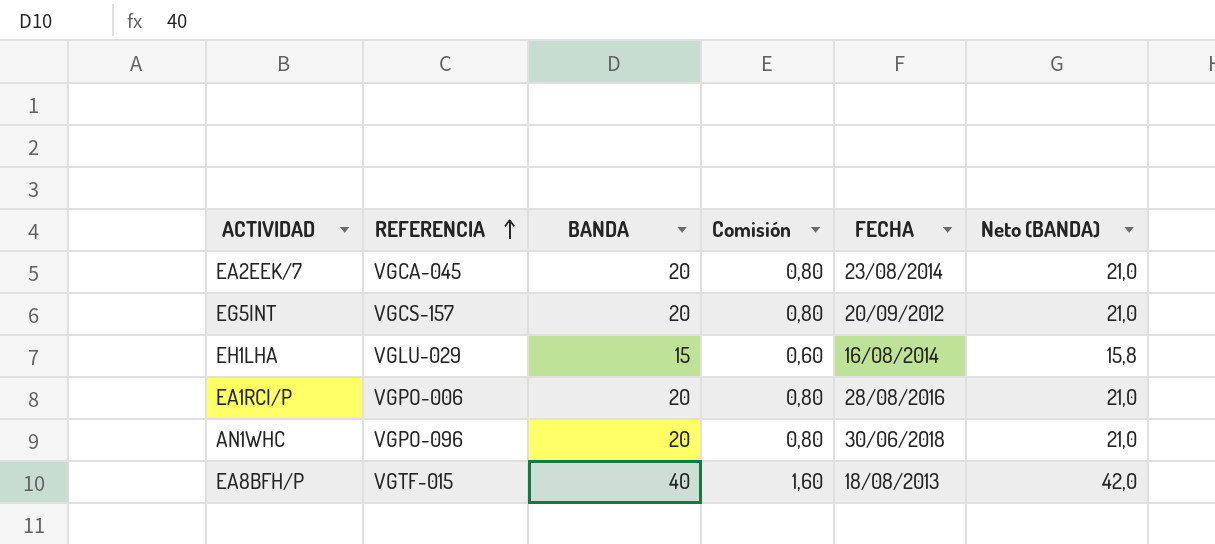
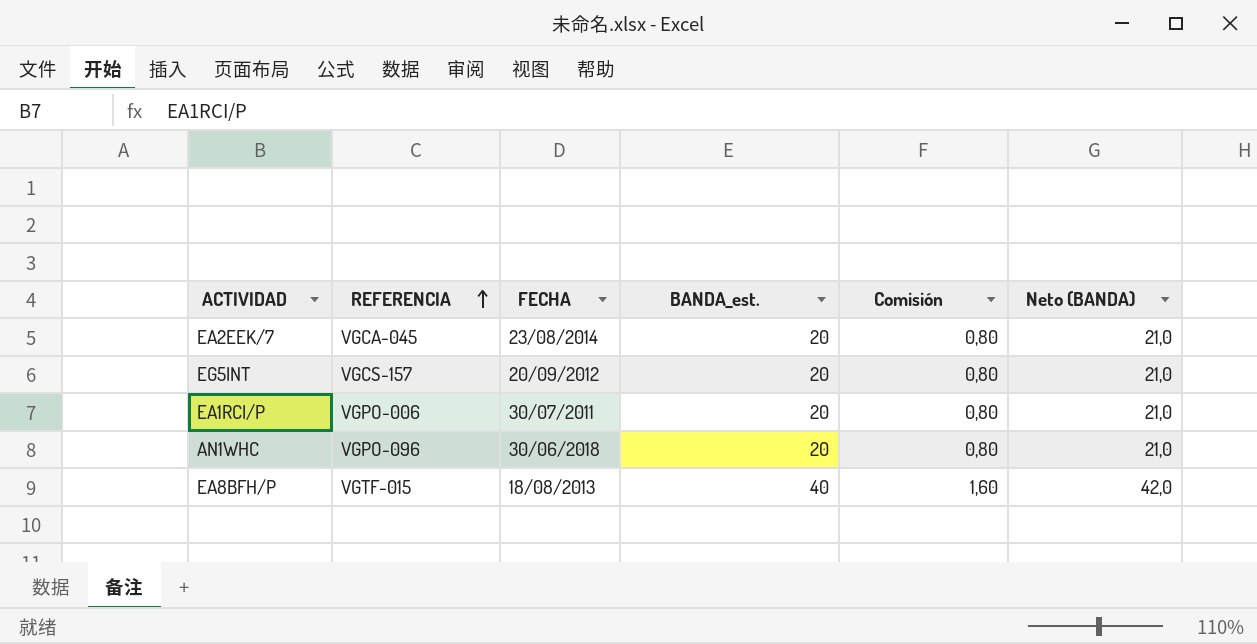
column FECHA | position: 5 -> 3
column name: BANDA -> BANDA_est.
row EH1LHA: VGLU-029 | 15 | 0,60 | 16/08/2014 | 15,8 -> none
EA1RCI/P | FECHA: 28/08/2016 -> 30/07/2011

